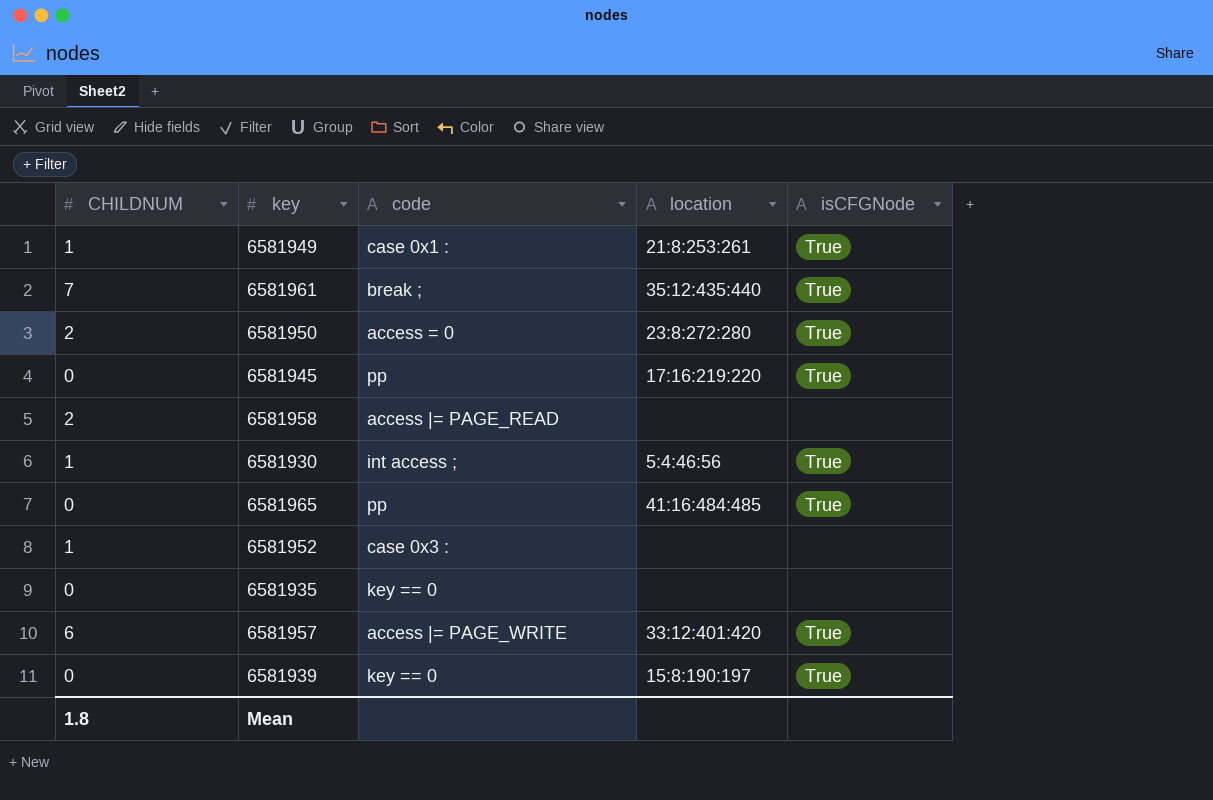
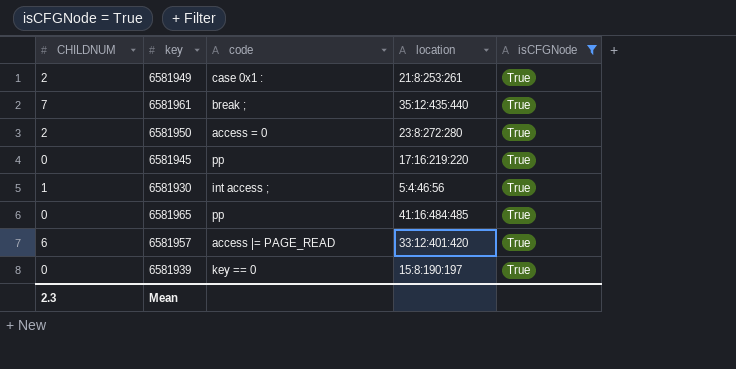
filter: none -> isCFGNode = True
6581949 | CHILDNUM: 1 -> 2
6581957 | code: access |= PAGE_WRITE -> access |= PAGE_READ
Mean | CHILDNUM: 1.8 -> 2.3

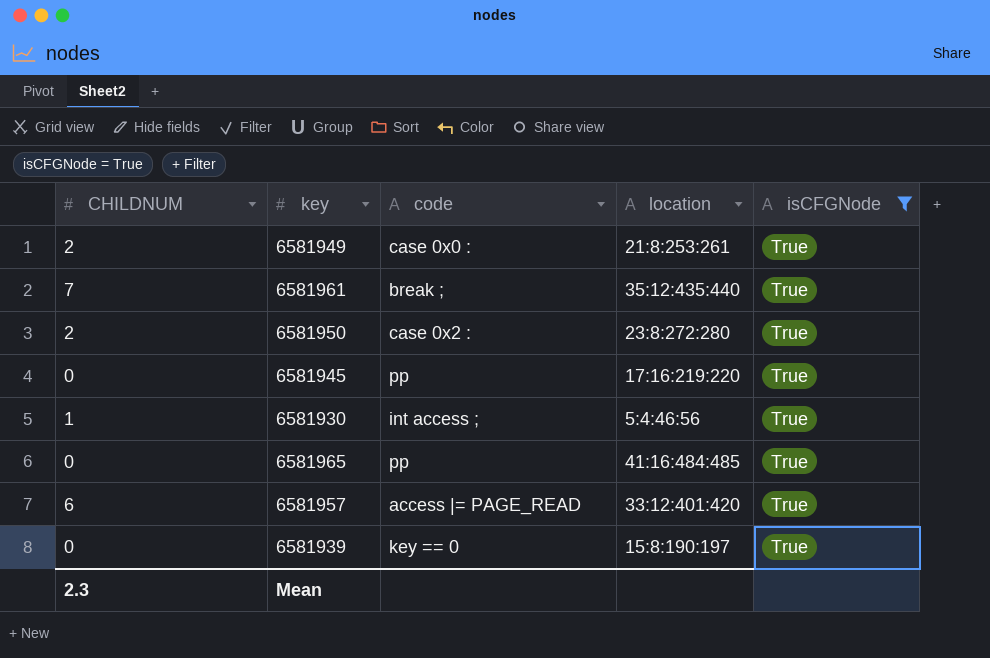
6581949 | code: case 0x1 : -> case 0x0 :
6581950 | code: access = 0 -> case 0x2 :

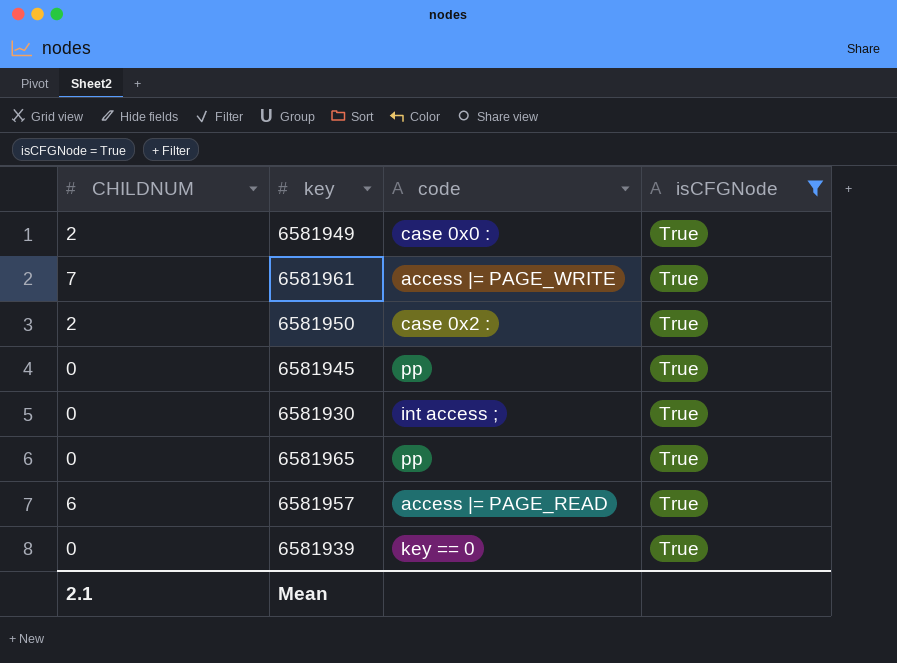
column location | position: 4 -> none
6581961 | code: break ; -> access |= PAGE_WRITE
6581930 | CHILDNUM: 1 -> 0
Mean | CHILDNUM: 2.3 -> 2.1

